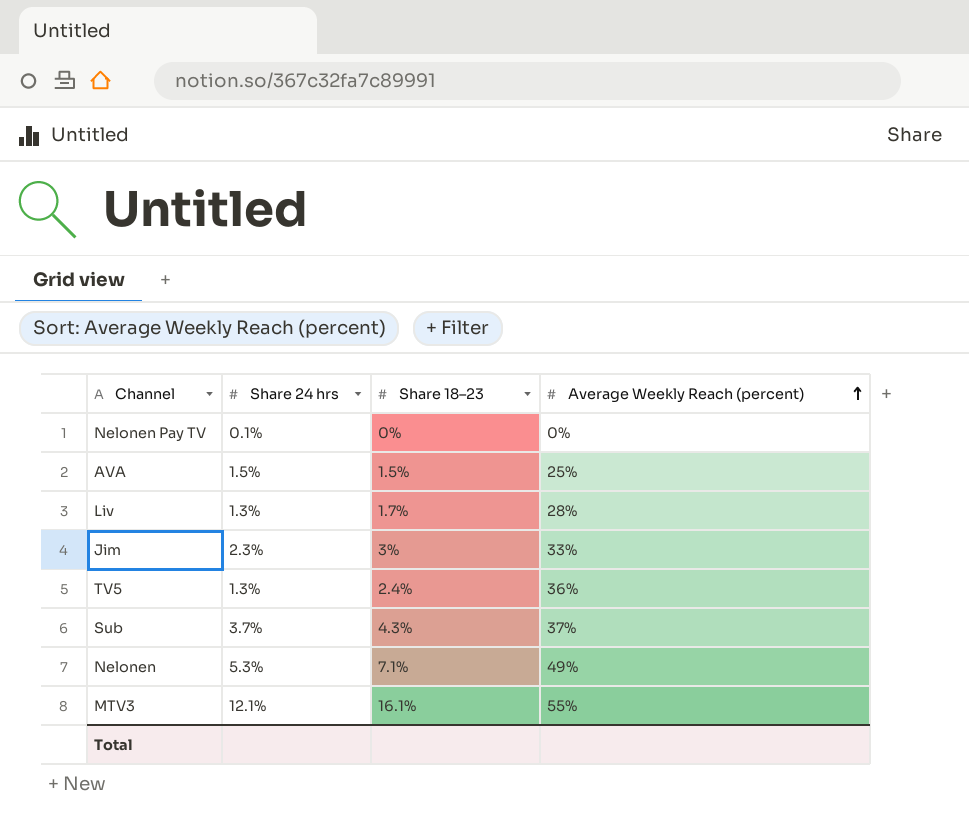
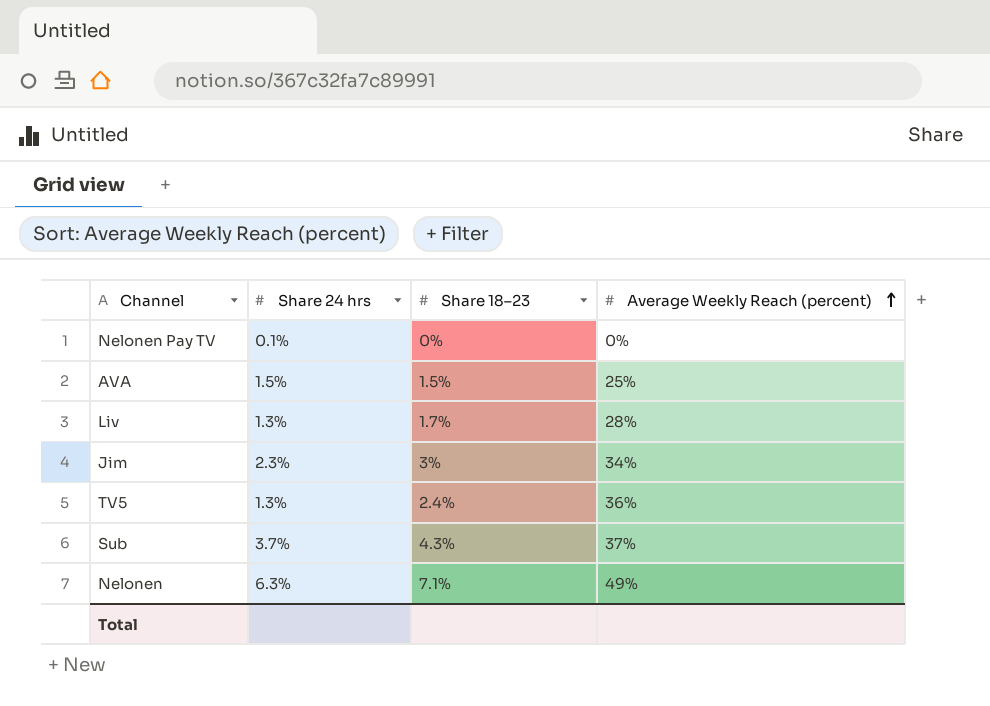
row MTV3: 12.1% | 16.1% | 55% -> none
Jim | Average Weekly Reach (percent): 33% -> 34%
Nelonen | Share 24 hrs: 5.3% -> 6.3%

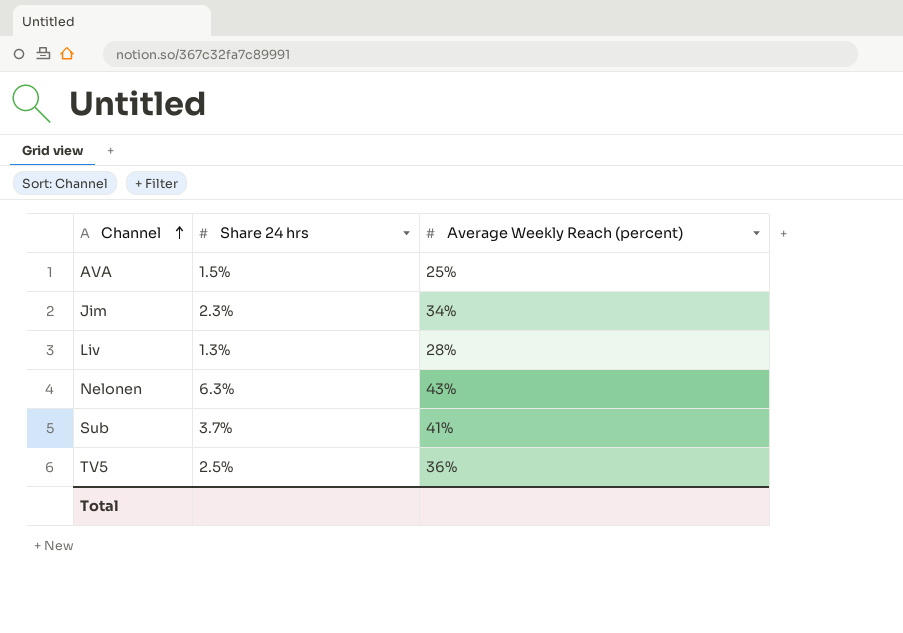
row order: Average Weekly Reach (percent) ascending -> Channel ascending
column Share 18–23 | position: 3 -> none
row Nelonen Pay TV: 0.1% | 0% | 0% -> none
Nelonen | Average Weekly Reach (percent): 49% -> 43%
Sub | Average Weekly Reach (percent): 37% -> 41%
TV5 | Share 24 hrs: 1.3% -> 2.5%

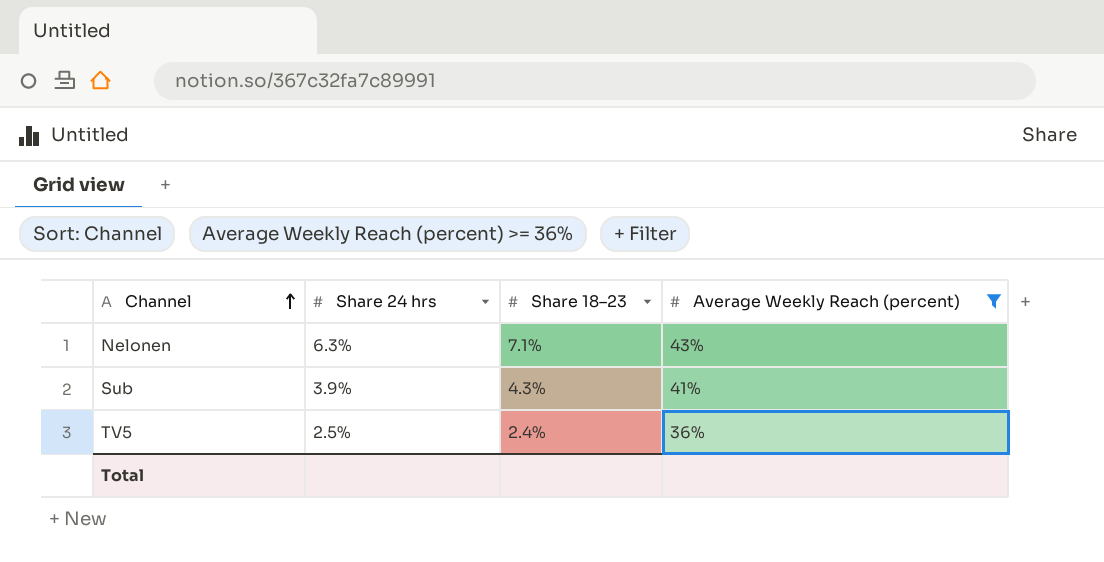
filter: none -> Average Weekly Reach (percent) >= 36%
column Share 18–23 | position: none -> 3
Sub | Share 24 hrs: 3.7% -> 3.9%

